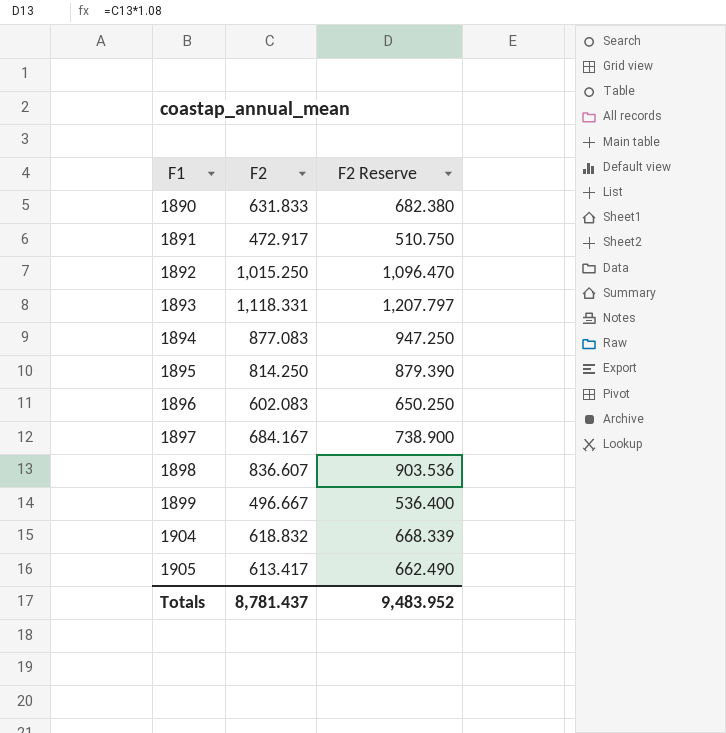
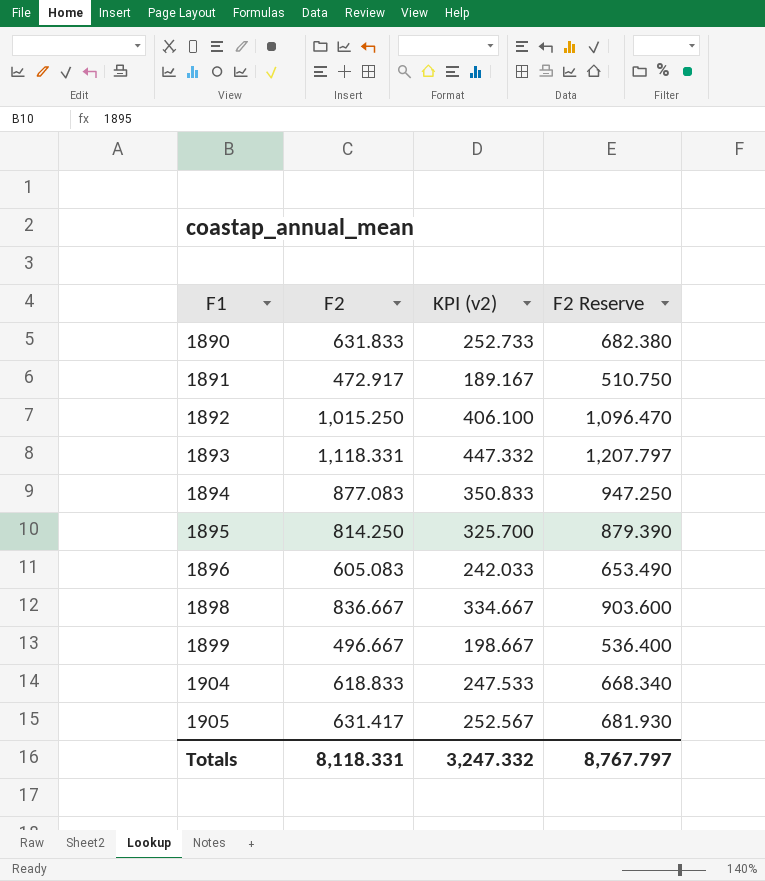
column KPI (v2) | formula: none -> [F2] * 0.4
row 1897: 684.167 | 738.900 -> none
1896 | F2: 602.083 -> 605.083
1896 | F2 Reserve: 650.250 -> 653.490
1898 | F2: 836.607 -> 836.667
1898 | F2 Reserve: 903.536 -> 903.600
1904 | F2: 618.832 -> 618.833
1904 | F2 Reserve: 668.339 -> 668.340
1905 | F2: 613.417 -> 631.417
1905 | F2 Reserve: 662.490 -> 681.930
Totals | F2: 8,781.437 -> 8,118.331
Totals | F2 Reserve: 9,483.952 -> 8,767.797

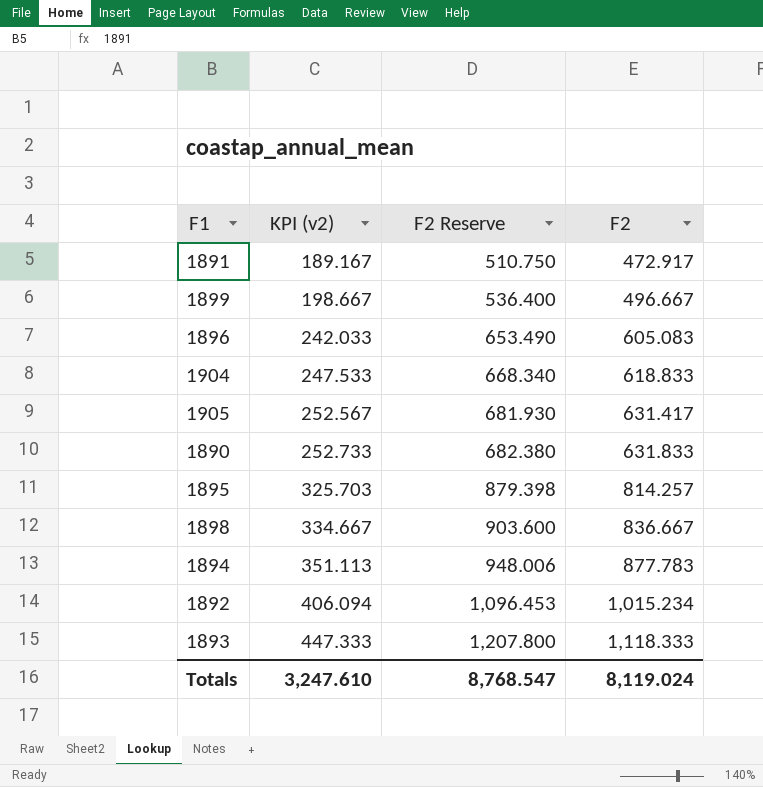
row order: F1 ascending -> KPI (v2) ascending
column F2 | position: 2 -> 4
1895 | KPI (v2): 325.700 -> 325.703
1895 | F2 Reserve: 879.390 -> 879.398
1895 | F2: 814.250 -> 814.257
1894 | KPI (v2): 350.833 -> 351.113
1894 | F2 Reserve: 947.250 -> 948.006
1894 | F2: 877.083 -> 877.783
1892 | KPI (v2): 406.100 -> 406.094
1892 | F2 Reserve: 1,096.470 -> 1,096.453
1892 | F2: 1,015.250 -> 1,015.234
1893 | KPI (v2): 447.332 -> 447.333
1893 | F2 Reserve: 1,207.797 -> 1,207.800
1893 | F2: 1,118.331 -> 1,118.333
Totals | KPI (v2): 3,247.332 -> 3,247.610
Totals | F2 Reserve: 8,767.797 -> 8,768.547
Totals | F2: 8,118.331 -> 8,119.024

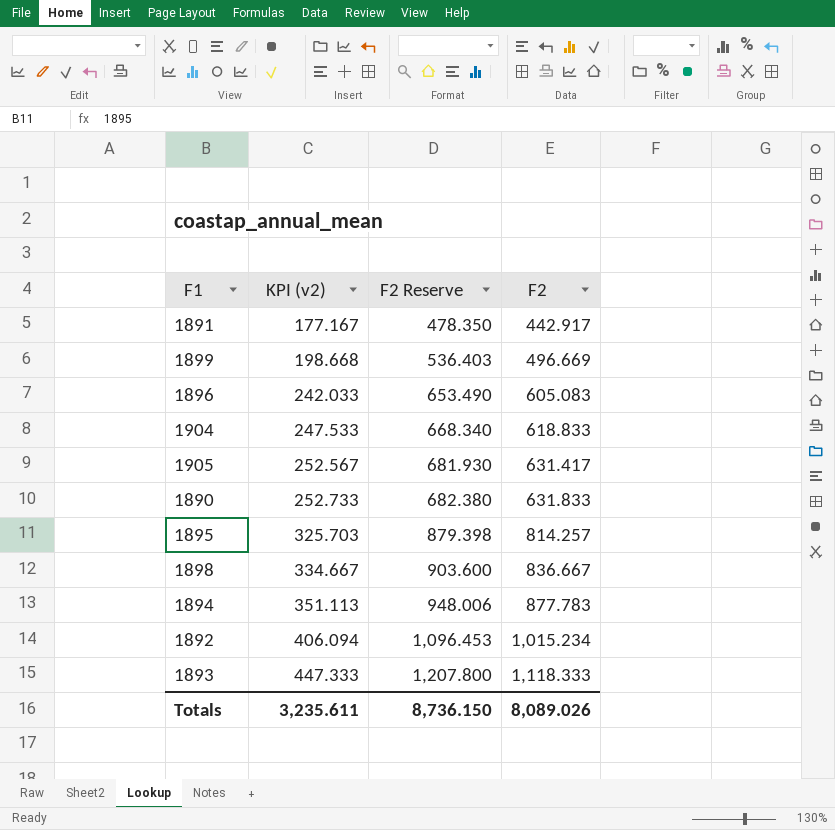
1891 | KPI (v2): 189.167 -> 177.167
1891 | F2 Reserve: 510.750 -> 478.350
1891 | F2: 472.917 -> 442.917
1899 | KPI (v2): 198.667 -> 198.668
1899 | F2 Reserve: 536.400 -> 536.403
1899 | F2: 496.667 -> 496.669
Totals | KPI (v2): 3,247.610 -> 3,235.611
Totals | F2 Reserve: 8,768.547 -> 8,736.150
Totals | F2: 8,119.024 -> 8,089.026

